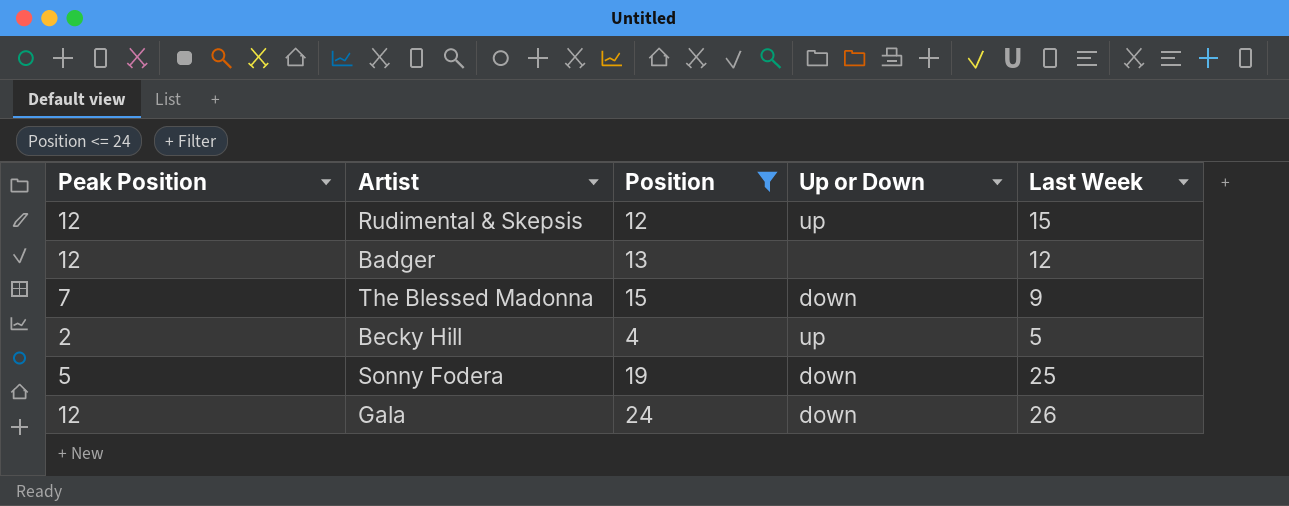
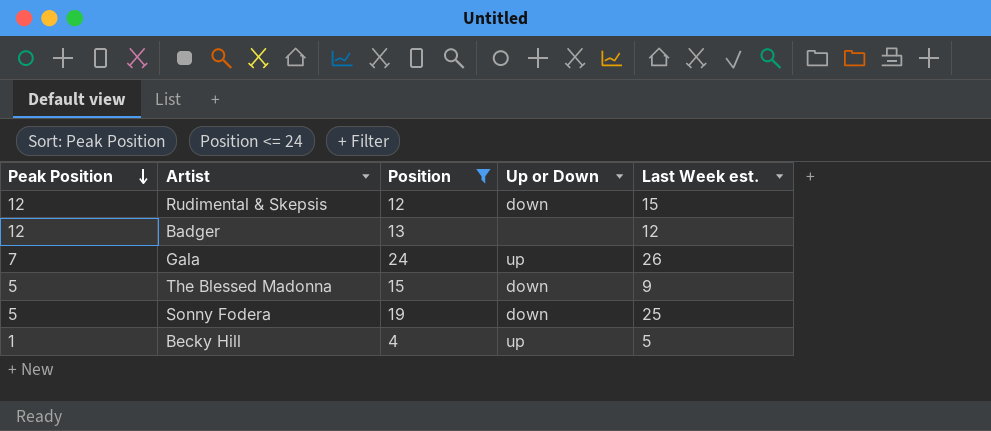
row order: none -> Peak Position descending
column name: Last Week -> Last Week est.
Rudimental & Skepsis | Up or Down: up -> down
Gala | Peak Position: 12 -> 7
Gala | Up or Down: down -> up
The Blessed Madonna | Peak Position: 7 -> 5
Becky Hill | Peak Position: 2 -> 1

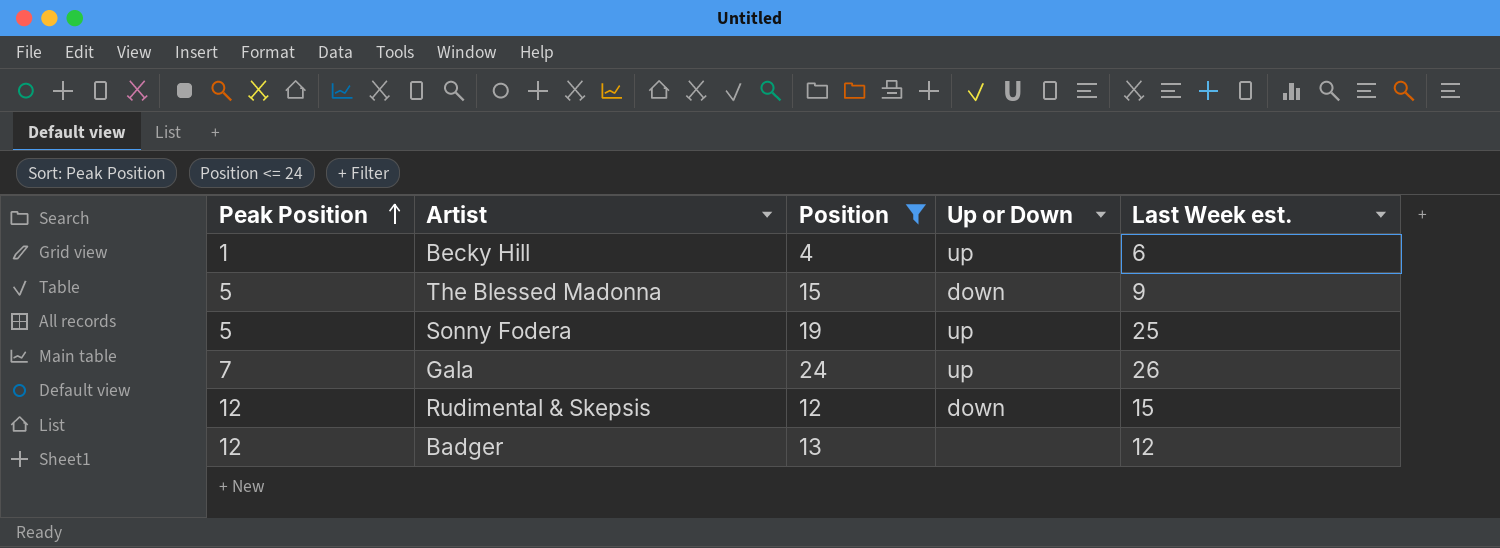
row order: Peak Position descending -> Peak Position ascending
Becky Hill | Last Week est.: 5 -> 6
Sonny Fodera | Up or Down: down -> up

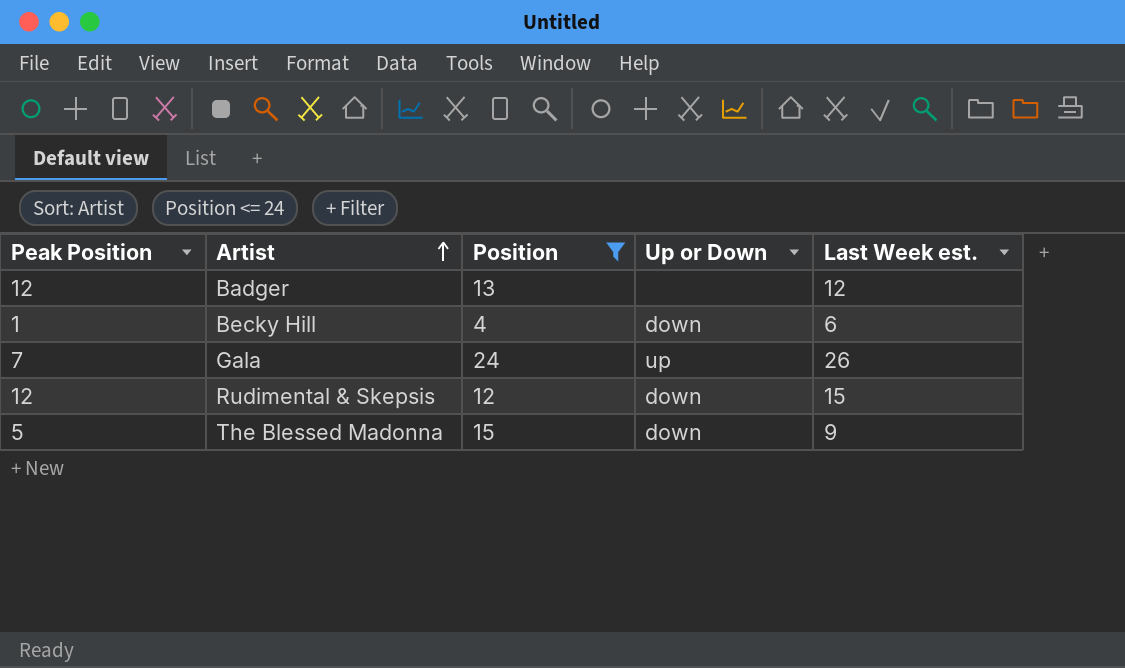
row order: Peak Position ascending -> Artist ascending
row Sonny Fodera: 5 | 19 | up | 25 -> none
Becky Hill | Up or Down: up -> down

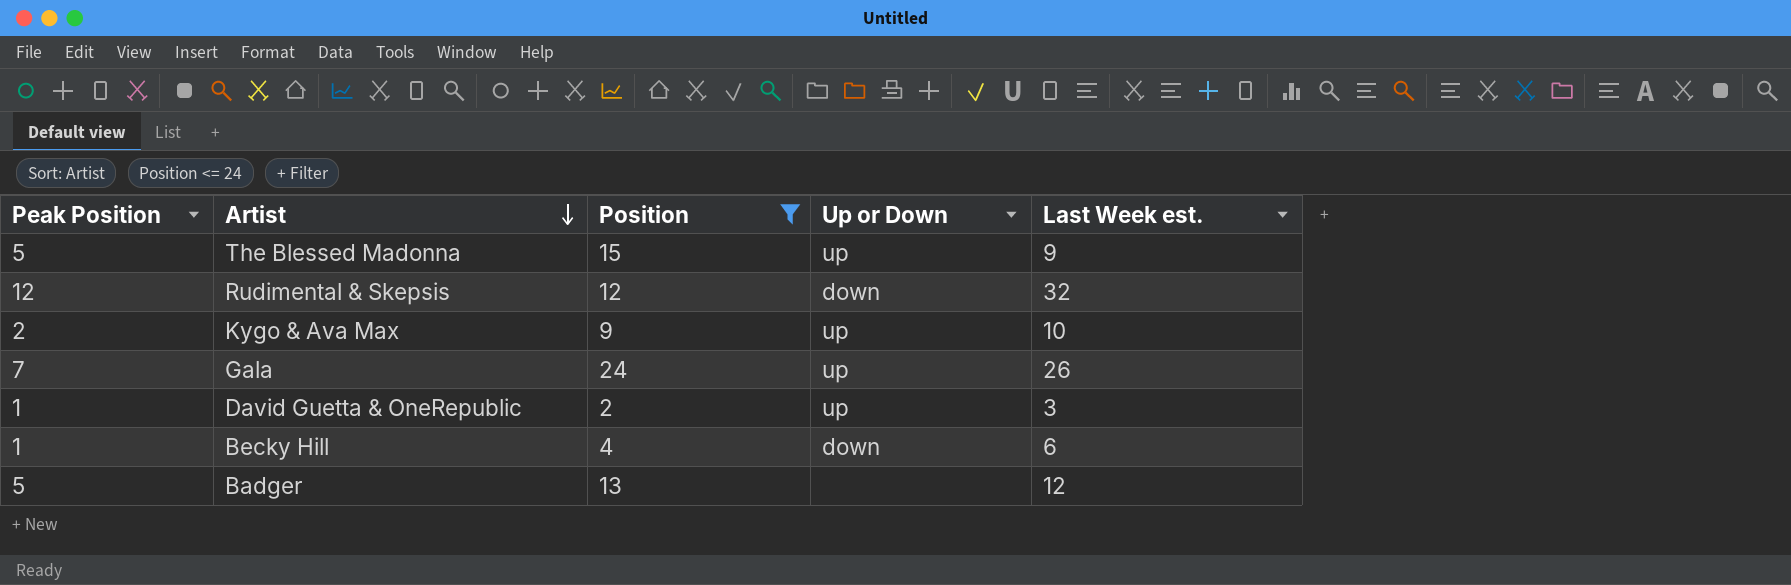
row order: Artist ascending -> Artist descending
The Blessed Madonna | Up or Down: down -> up
Rudimental & Skepsis | Last Week est.: 15 -> 32
row Kygo & Ava Max: none -> 2 | 9 | up | 10
row David Guetta & OneRepublic: none -> 1 | 2 | up | 3
Badger | Peak Position: 12 -> 5

